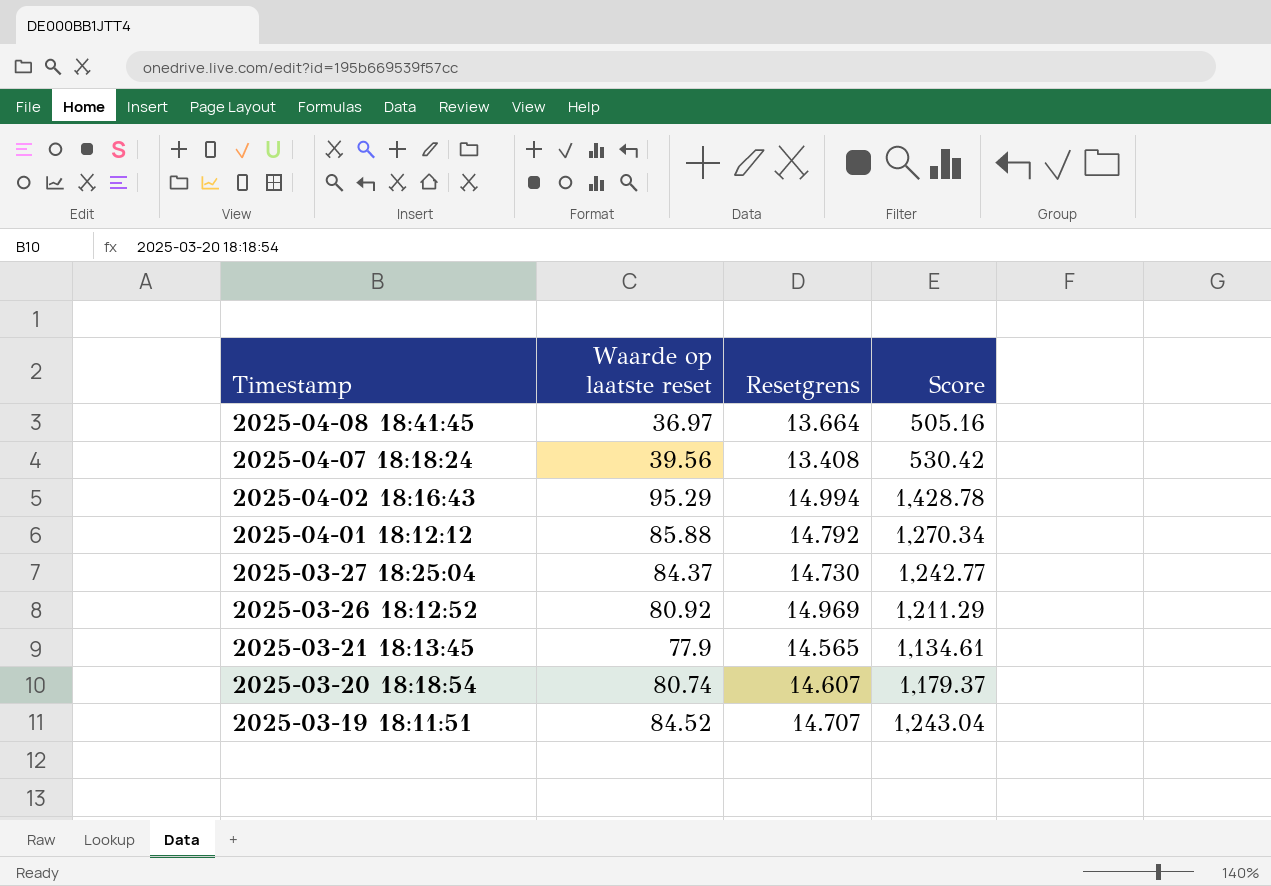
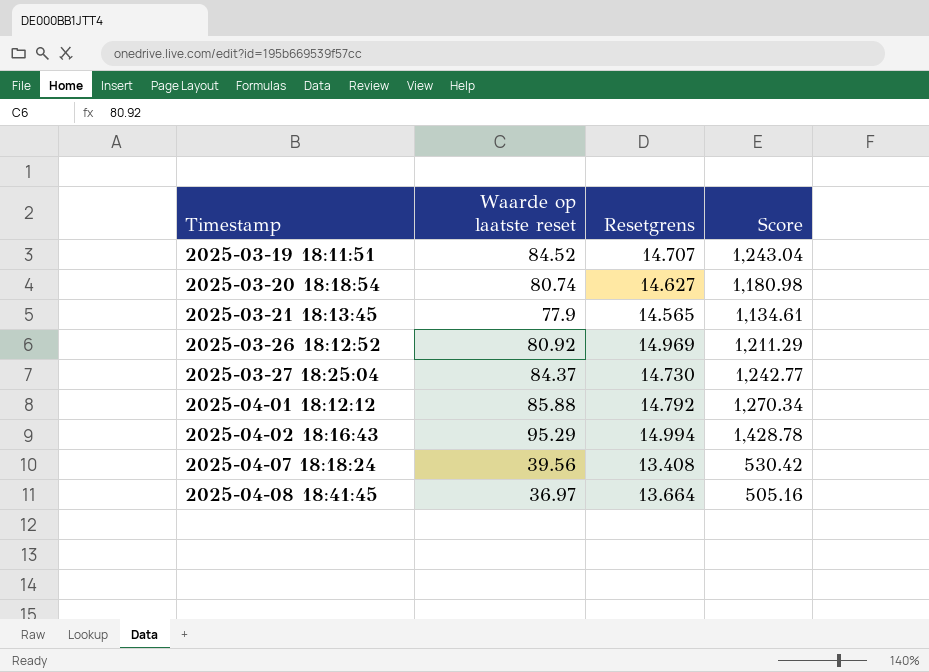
row order: Timestamp descending -> Timestamp ascending
2025-03-20 18:18:54 | Resetgrens: 14.607 -> 14.627
2025-03-20 18:18:54 | Score: 1,179.37 -> 1,180.98

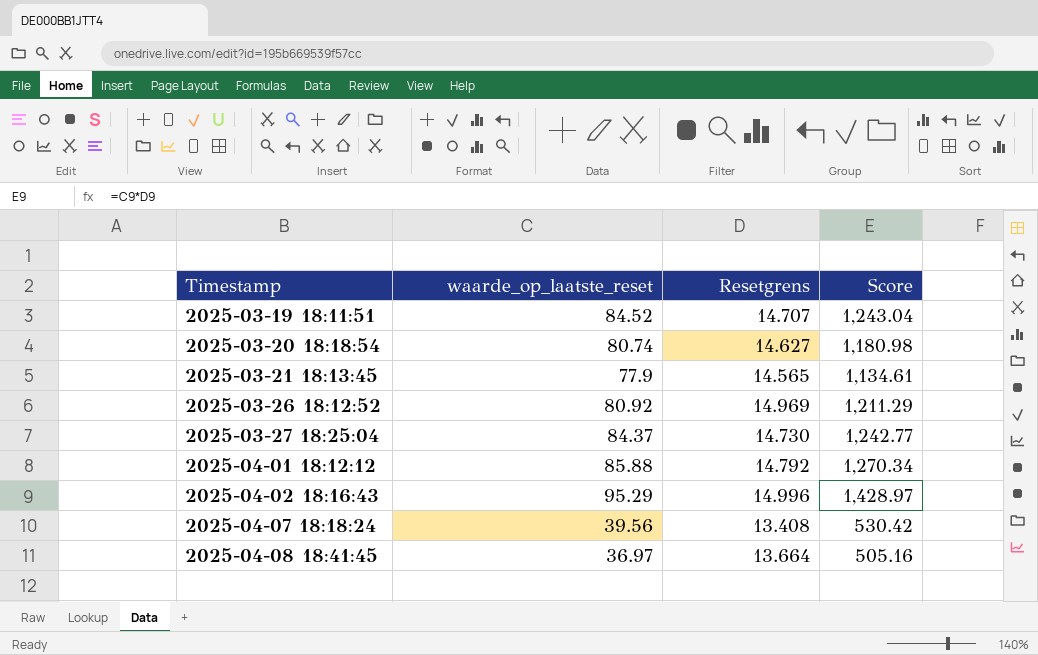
column name: Waarde op laatste reset -> waarde_op_laatste_reset
2025-04-02 18:16:43 | Resetgrens: 14.994 -> 14.996
2025-04-02 18:16:43 | Score: 1,428.78 -> 1,428.97

